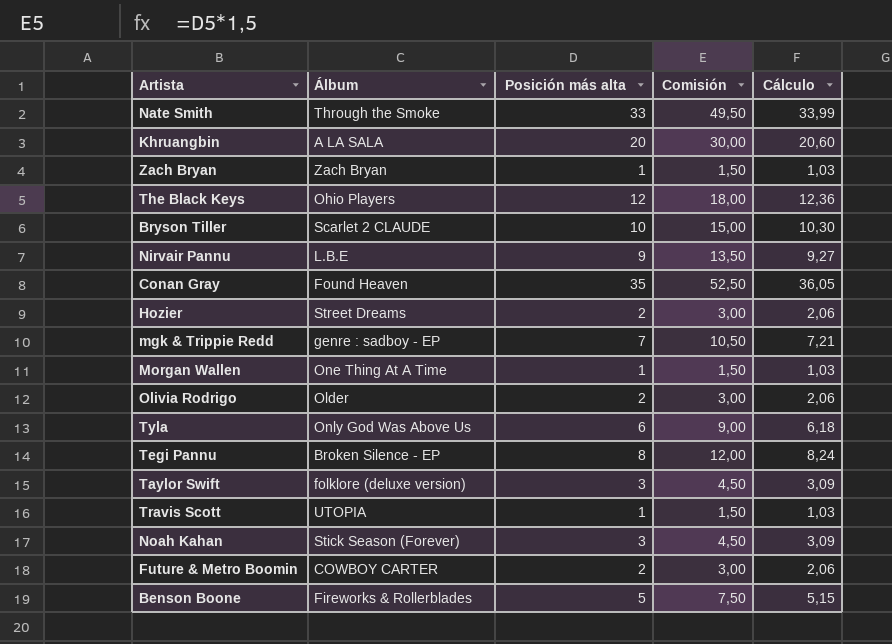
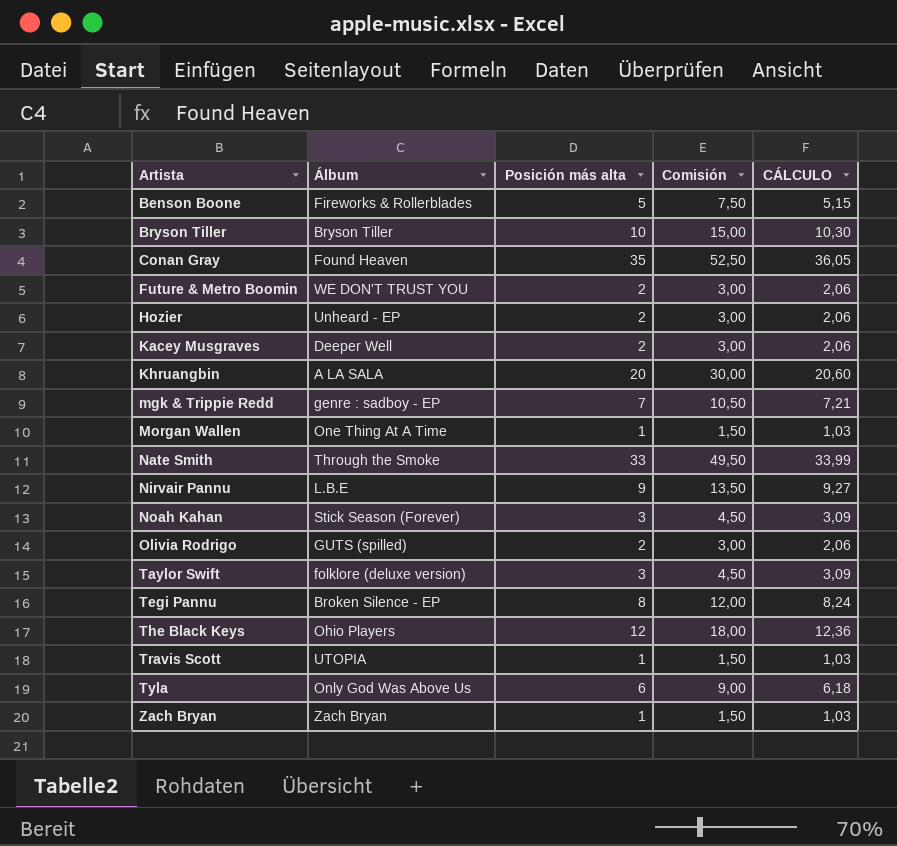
row order: none -> Artista ascending
column name: Cálculo -> CÁLCULO
Bryson Tiller | Álbum: Scarlet 2 CLAUDE -> Bryson Tiller
Future & Metro Boomin | Álbum: COWBOY CARTER -> WE DON'T TRUST YOU
Hozier | Álbum: Street Dreams -> Unheard - EP
row Kacey Musgraves: none -> Deeper Well | 2 | 3,00 | 2,06
Olivia Rodrigo | Álbum: Older -> GUTS (spilled)

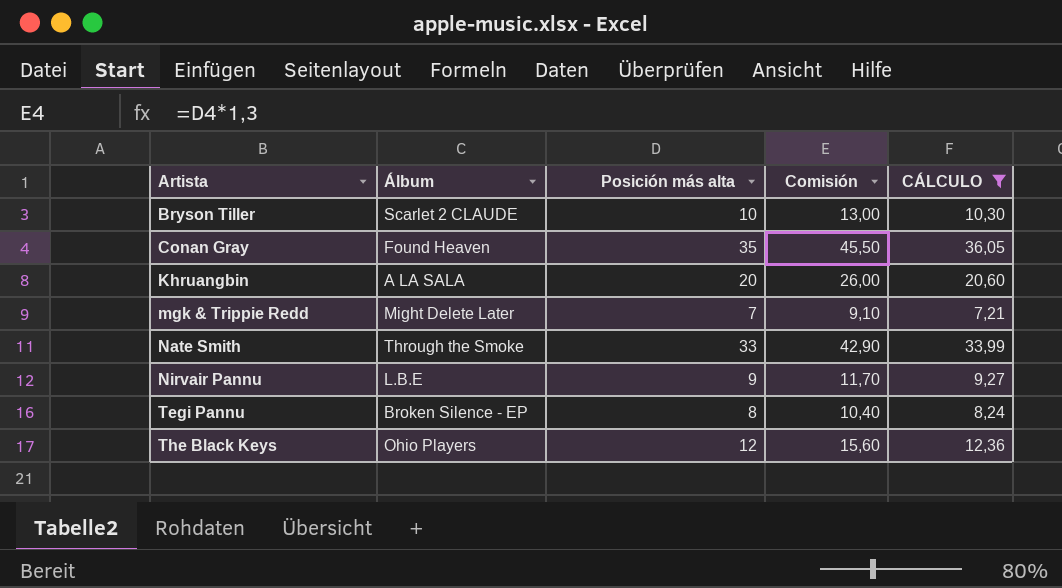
filter: none -> CÁLCULO >= 7,21
column Comisión | formula: [Posición más alta] * 1,5 -> [Posición más alta] * 1,3
Bryson Tiller | Álbum: Bryson Tiller -> Scarlet 2 CLAUDE
mgk & Trippie Redd | Álbum: genre : sadboy - EP -> Might Delete Later

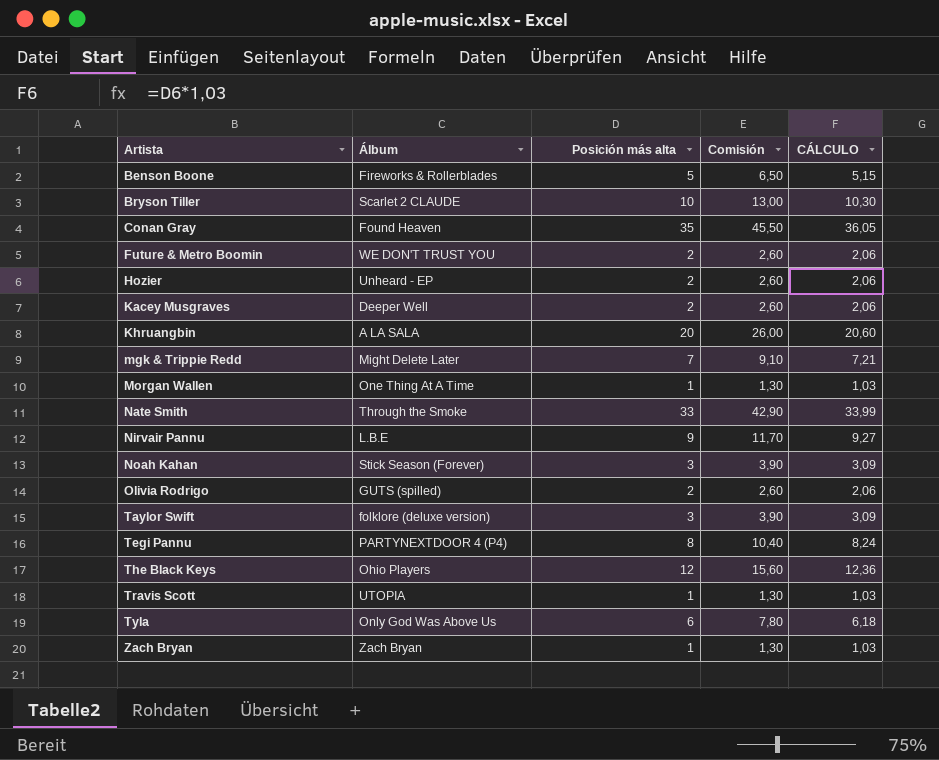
filter: CÁLCULO >= 7,21 -> none
Tegi Pannu | Álbum: Broken Silence - EP -> PARTYNEXTDOOR 4 (P4)

